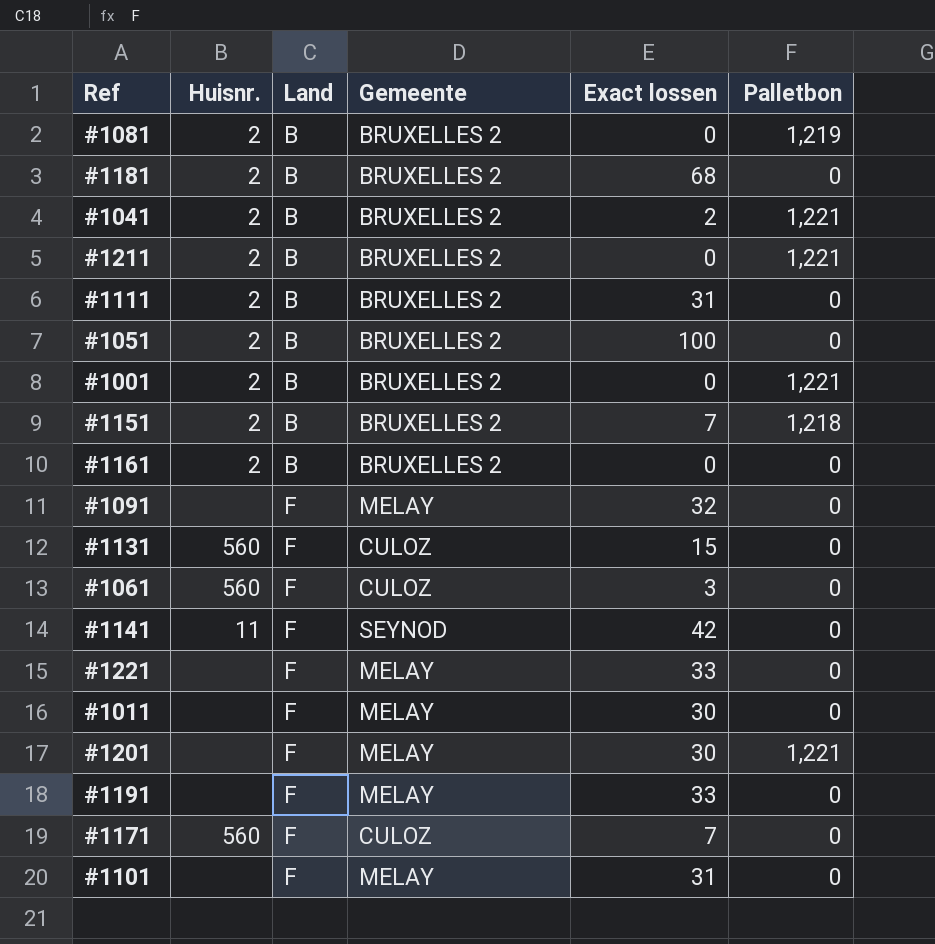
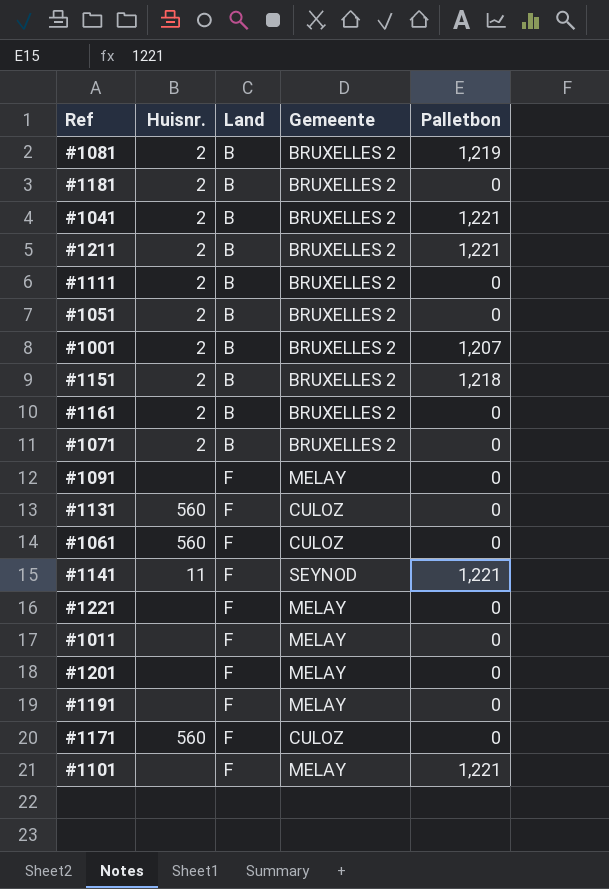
column Exact lossen | position: 5 -> none
#1001 | Palletbon: 1,221 -> 1,207
row #1071: none -> 2 | B | BRUXELLES 2 | 0
#1141 | Palletbon: 0 -> 1,221
#1201 | Palletbon: 1,221 -> 0
#1101 | Palletbon: 0 -> 1,221

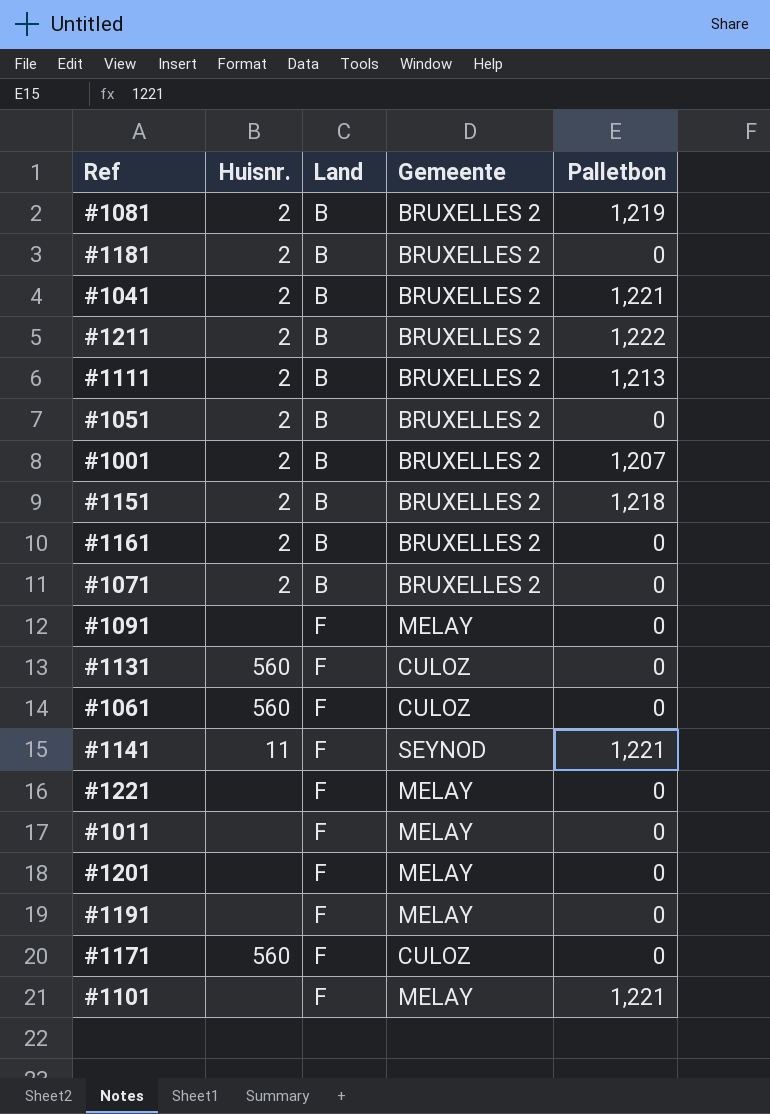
#1211 | Palletbon: 1,221 -> 1,222
#1111 | Palletbon: 0 -> 1,213

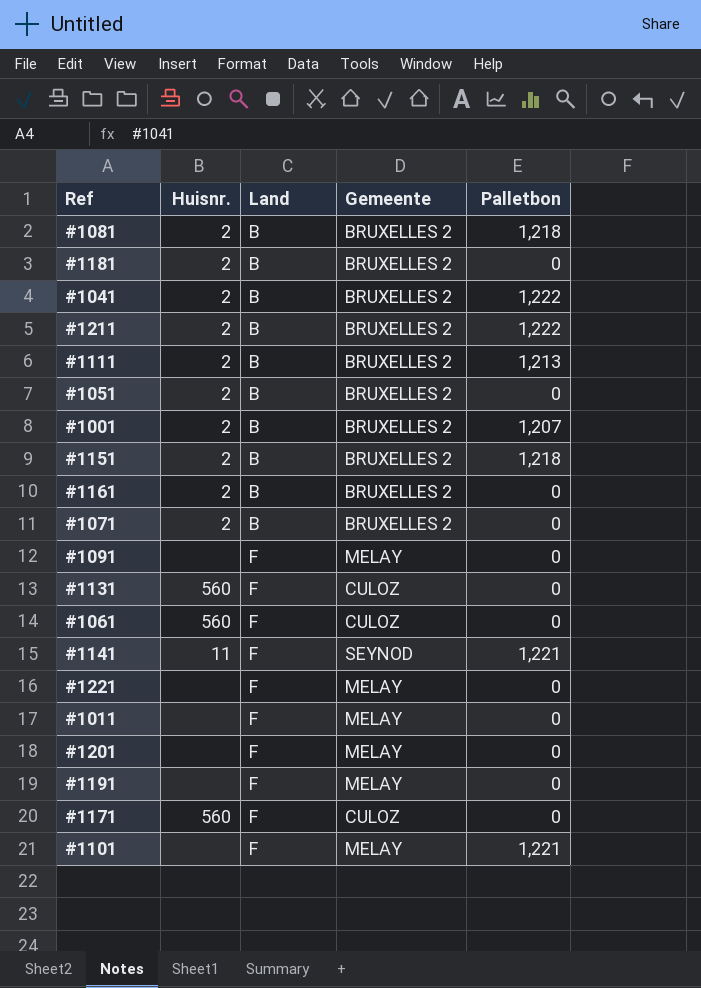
#1081 | Palletbon: 1,219 -> 1,218
#1041 | Palletbon: 1,221 -> 1,222

